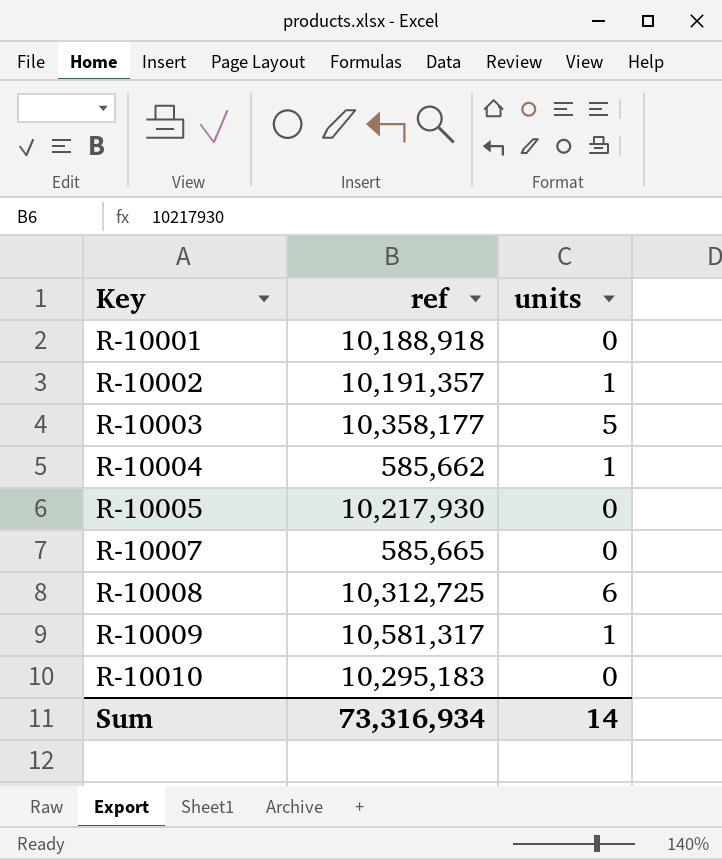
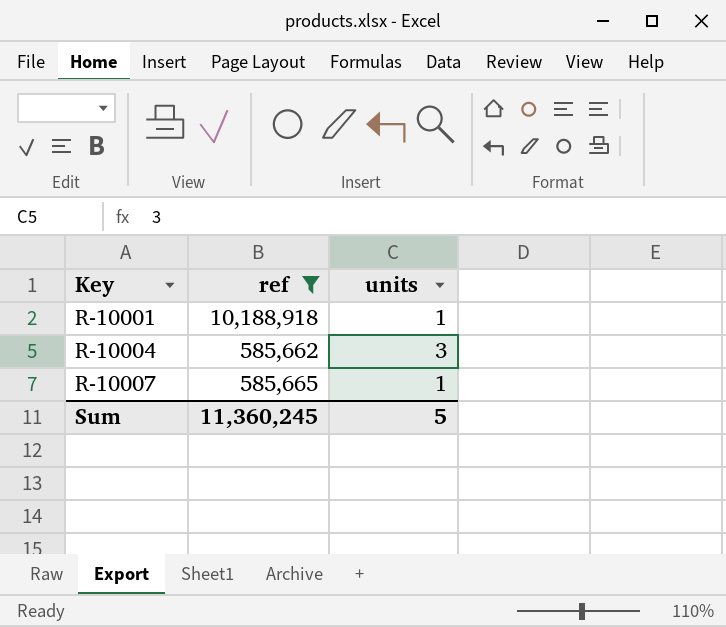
filter: none -> ref <= 10,188,918
R-10001 | units: 0 -> 1
R-10004 | units: 1 -> 3
R-10007 | units: 0 -> 1
Sum | ref: 73,316,934 -> 11,360,245
Sum | units: 14 -> 5

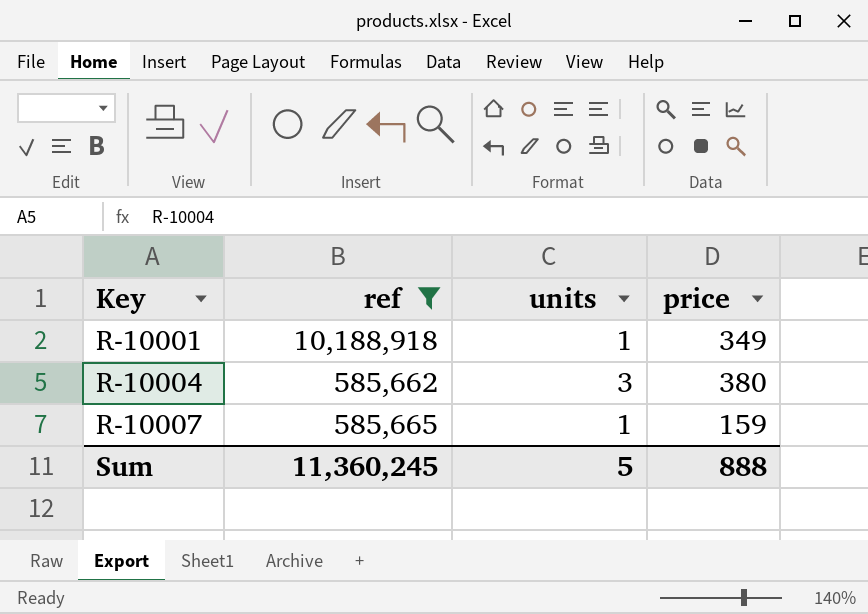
column price | position: none -> 4

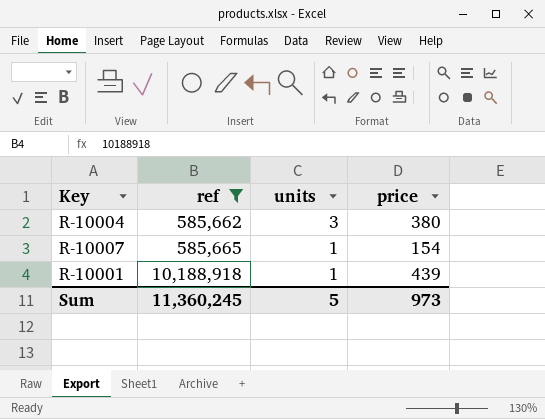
row order: Key ascending -> ref ascending
R-10007 | price: 159 -> 154
R-10001 | price: 349 -> 439
Sum | price: 888 -> 973

